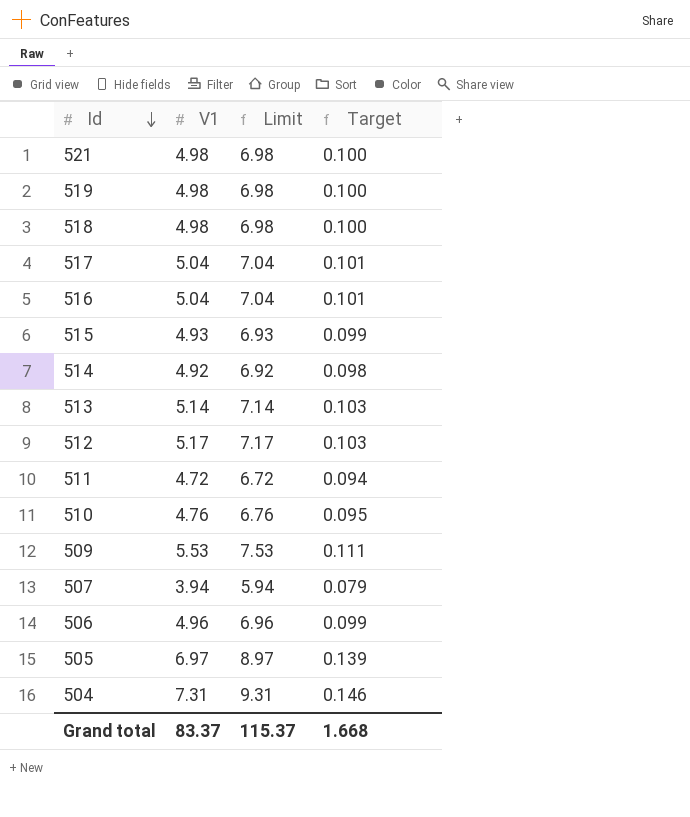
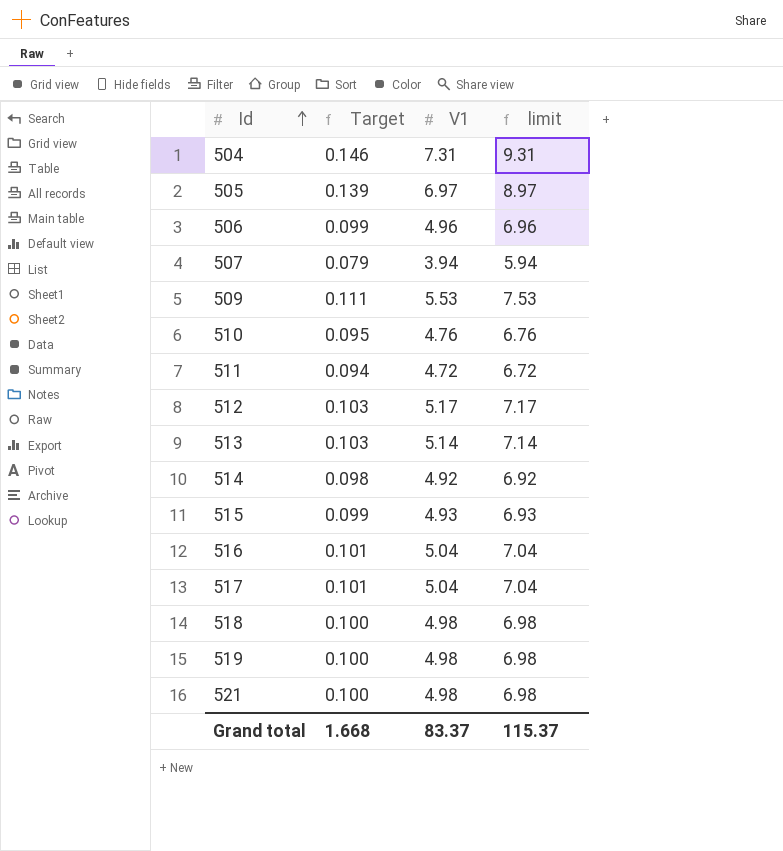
row order: Id descending -> Id ascending
column Target | position: 4 -> 2
column name: Limit -> limit

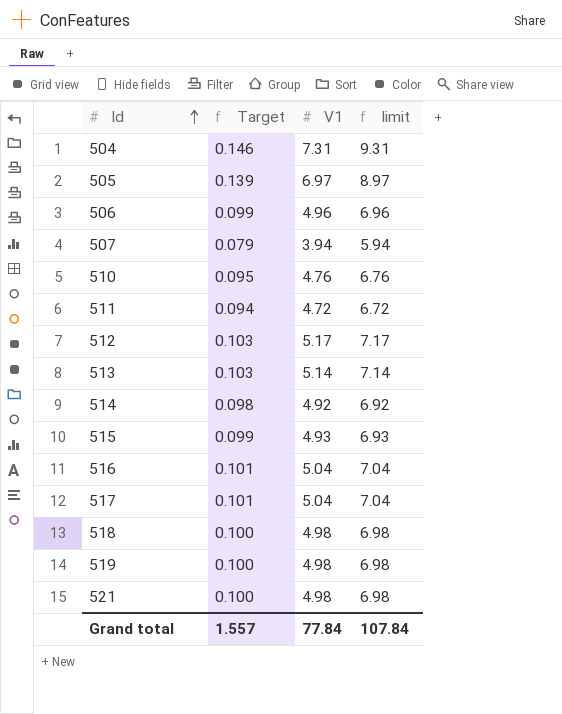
row 509: 0.111 | 5.53 | 7.53 -> none
Grand total | Target: 1.668 -> 1.557
Grand total | V1: 83.37 -> 77.84
Grand total | limit: 115.37 -> 107.84

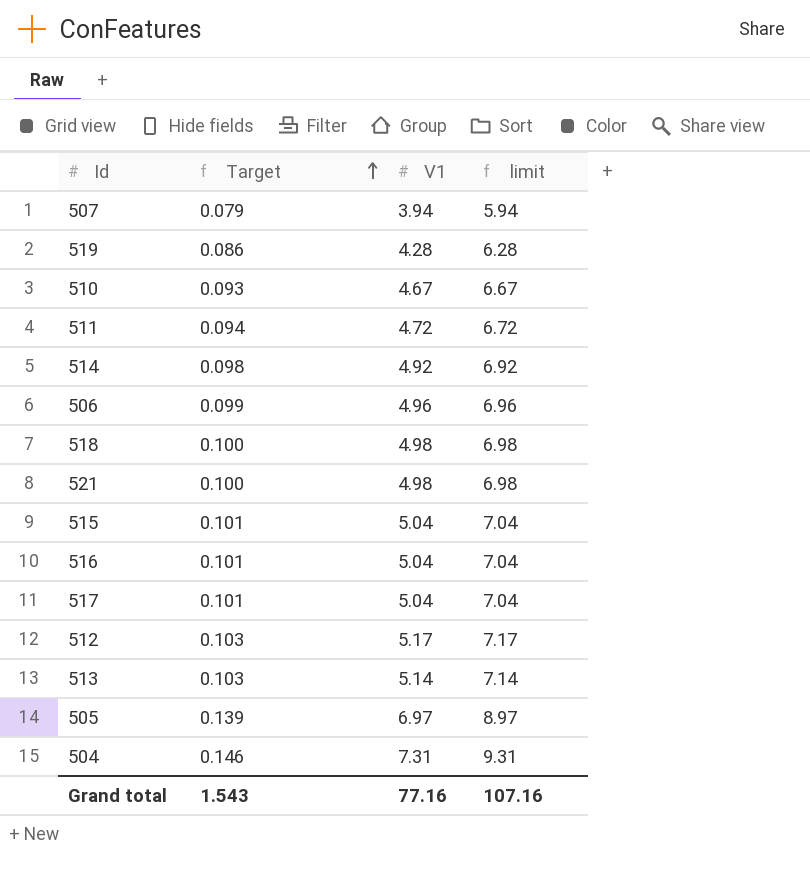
row order: Id ascending -> Target ascending
519 | Target: 0.100 -> 0.086
519 | V1: 4.98 -> 4.28
519 | limit: 6.98 -> 6.28
510 | Target: 0.095 -> 0.093
510 | V1: 4.76 -> 4.67
510 | limit: 6.76 -> 6.67
515 | Target: 0.099 -> 0.101
515 | V1: 4.93 -> 5.04
515 | limit: 6.93 -> 7.04
Grand total | Target: 1.557 -> 1.543
Grand total | V1: 77.84 -> 77.16
Grand total | limit: 107.84 -> 107.16

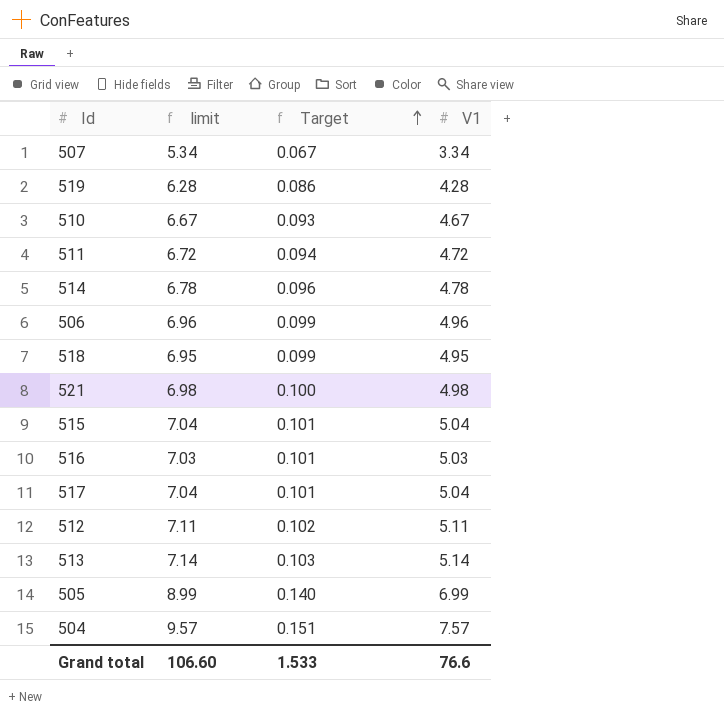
column limit | position: 4 -> 2
507 | limit: 5.94 -> 5.34
507 | Target: 0.079 -> 0.067
507 | V1: 3.94 -> 3.34
514 | limit: 6.92 -> 6.78
514 | Target: 0.098 -> 0.096
514 | V1: 4.92 -> 4.78
518 | limit: 6.98 -> 6.95
518 | Target: 0.100 -> 0.099
518 | V1: 4.98 -> 4.95
516 | limit: 7.04 -> 7.03
516 | V1: 5.04 -> 5.03
512 | limit: 7.17 -> 7.11
512 | Target: 0.103 -> 0.102
512 | V1: 5.17 -> 5.11
505 | limit: 8.97 -> 8.99
505 | Target: 0.139 -> 0.140
505 | V1: 6.97 -> 6.99
504 | limit: 9.31 -> 9.57
504 | Target: 0.146 -> 0.151
504 | V1: 7.31 -> 7.57
Grand total | limit: 107.16 -> 106.60
Grand total | Target: 1.543 -> 1.533
Grand total | V1: 77.16 -> 76.6

